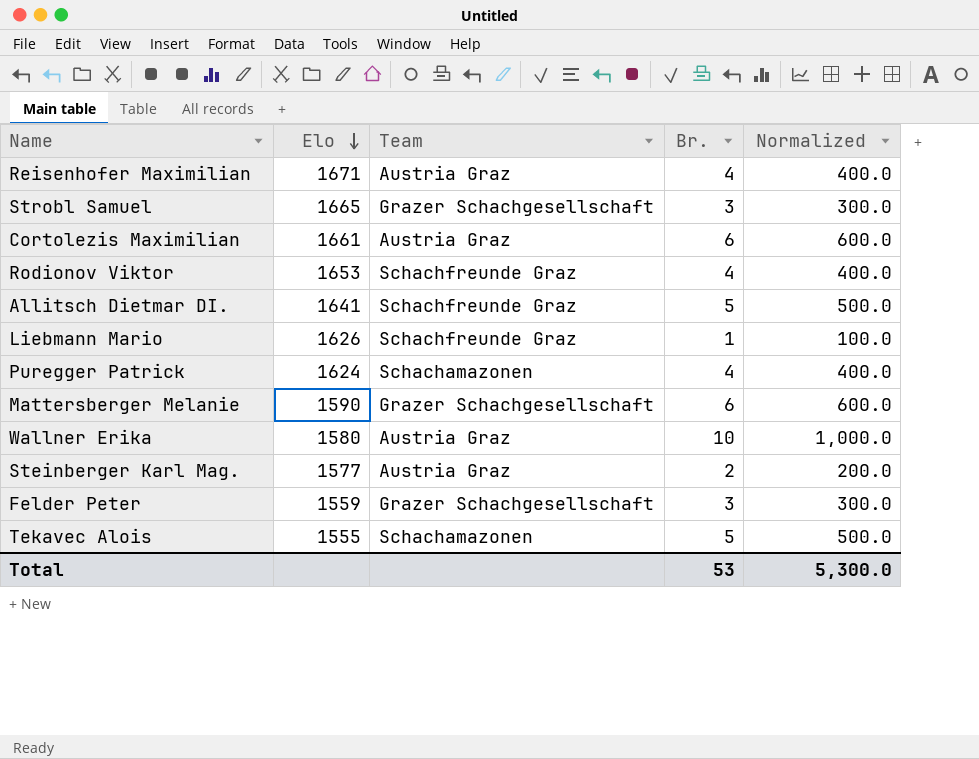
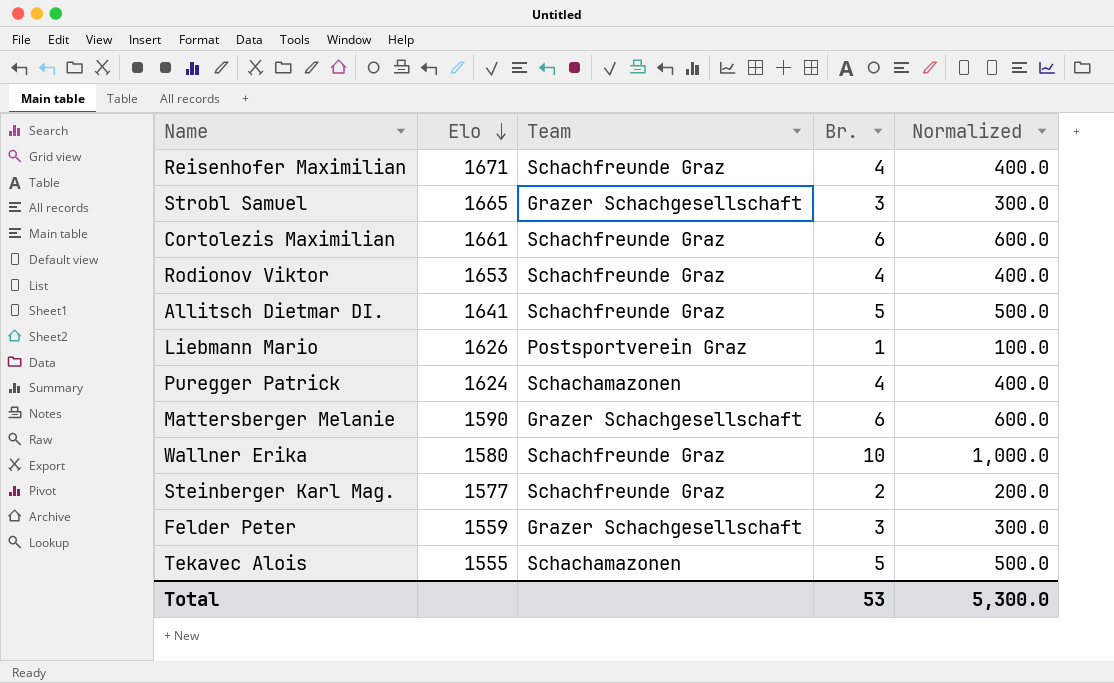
Reisenhofer Maximilian | Team: Austria Graz -> Schachfreunde Graz
Cortolezis Maximilian | Team: Austria Graz -> Schachfreunde Graz
Liebmann Mario | Team: Schachfreunde Graz -> Postsportverein Graz
Wallner Erika | Team: Austria Graz -> Schachfreunde Graz
Steinberger Karl Mag. | Team: Austria Graz -> Schachfreunde Graz

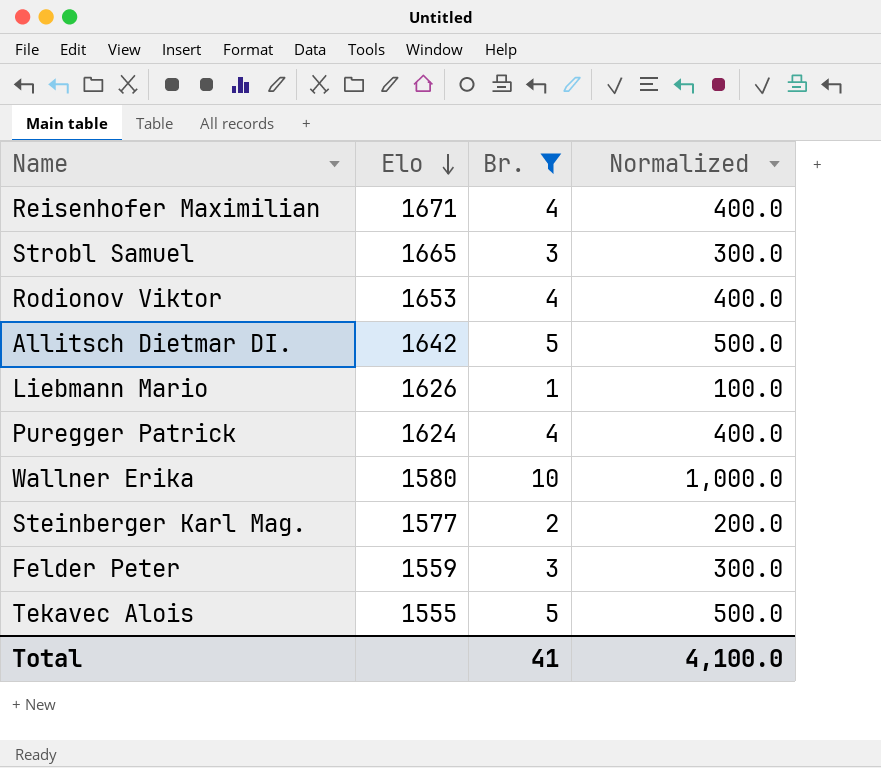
filter: none -> Br. != 6
column Team | position: 3 -> none
Allitsch Dietmar DI. | Elo: 1641 -> 1642
Total | Br.: 53 -> 41
Total | Normalized: 5,300.0 -> 4,100.0

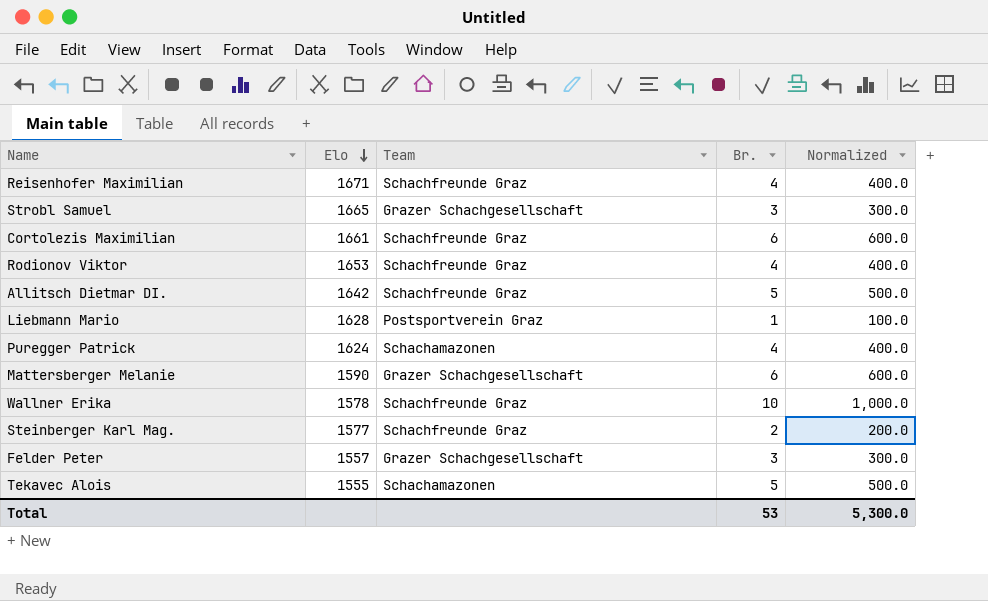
filter: Br. != 6 -> none
column Team | position: none -> 3
Liebmann Mario | Elo: 1626 -> 1628
Wallner Erika | Elo: 1580 -> 1578
Felder Peter | Elo: 1559 -> 1557
Total | Br.: 41 -> 53
Total | Normalized: 4,100.0 -> 5,300.0

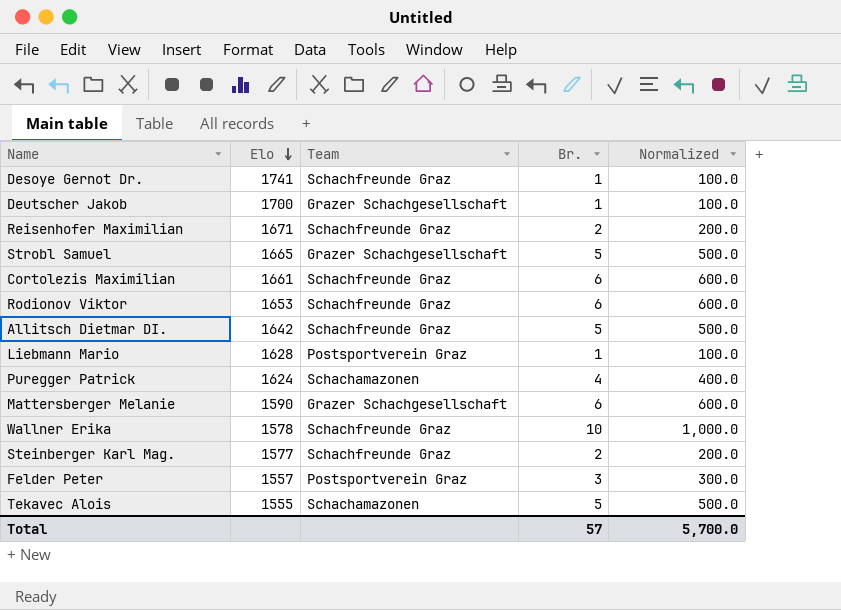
row Desoye Gernot Dr.: none -> 1741 | Schachfreunde Graz | 1 | 100.0
row Deutscher Jakob: none -> 1700 | Grazer Schachgesellschaft | 1 | 100.0
Reisenhofer Maximilian | Br.: 4 -> 2
Reisenhofer Maximilian | Normalized: 400.0 -> 200.0
Strobl Samuel | Br.: 3 -> 5
Strobl Samuel | Normalized: 300.0 -> 500.0
Rodionov Viktor | Br.: 4 -> 6
Rodionov Viktor | Normalized: 400.0 -> 600.0
Felder Peter | Team: Grazer Schachgesellschaft -> Postsportverein Graz
Total | Br.: 53 -> 57
Total | Normalized: 5,300.0 -> 5,700.0

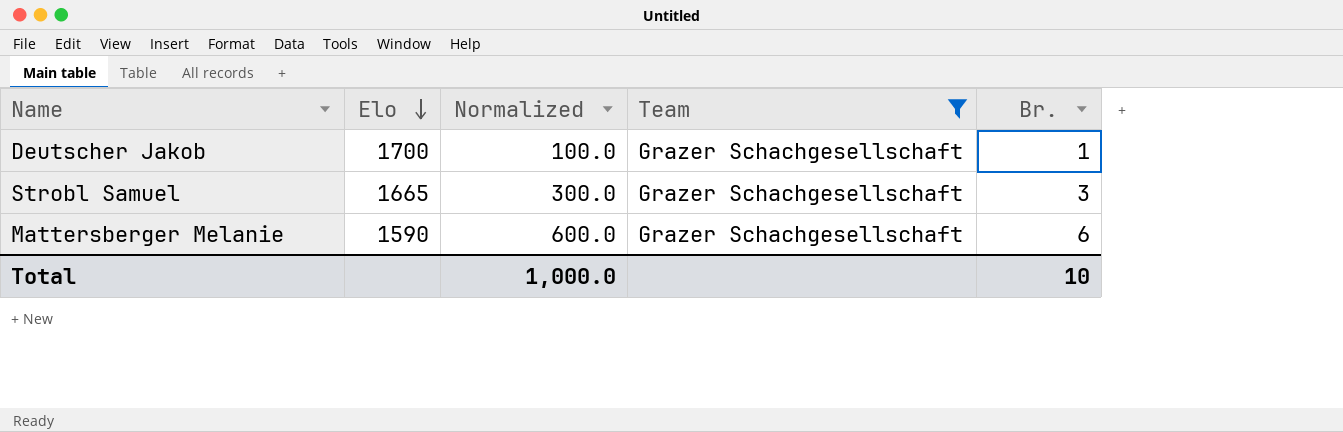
filter: none -> Team = Grazer Schachgesellschaft
column Normalized | position: 5 -> 3
Strobl Samuel | Normalized: 500.0 -> 300.0
Strobl Samuel | Br.: 5 -> 3
Total | Normalized: 5,700.0 -> 1,000.0
Total | Br.: 57 -> 10

